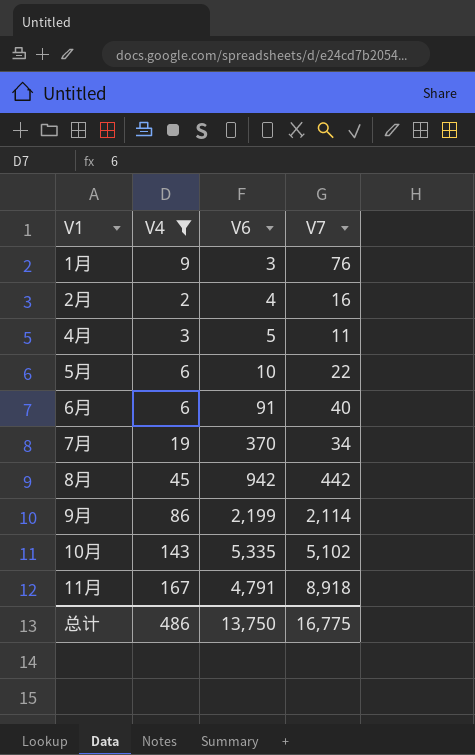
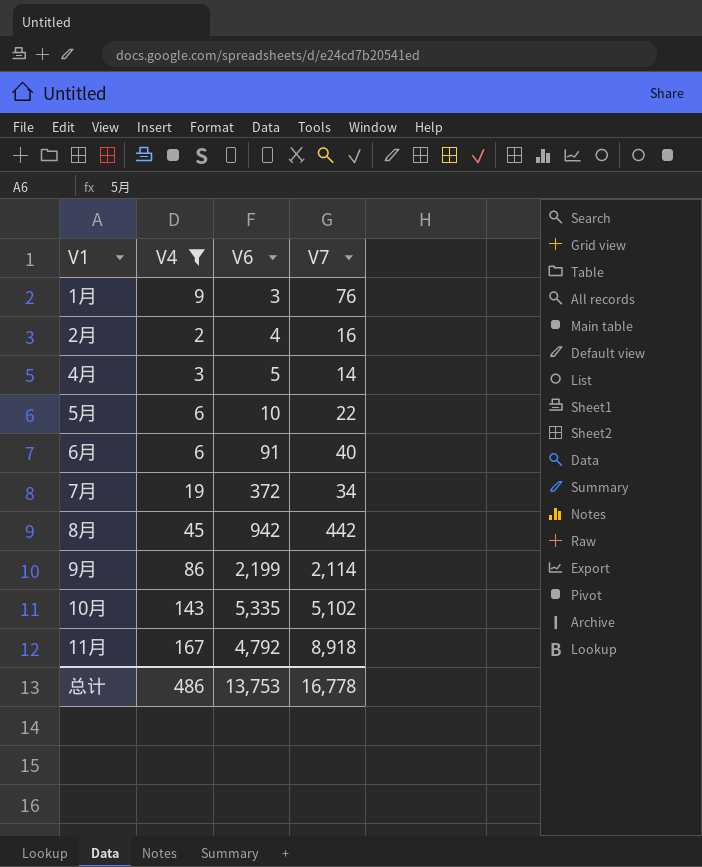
4月 | V7: 11 -> 14
7月 | V6: 370 -> 372
11月 | V6: 4,791 -> 4,792
总计 | V6: 13,750 -> 13,753
总计 | V7: 16,775 -> 16,778

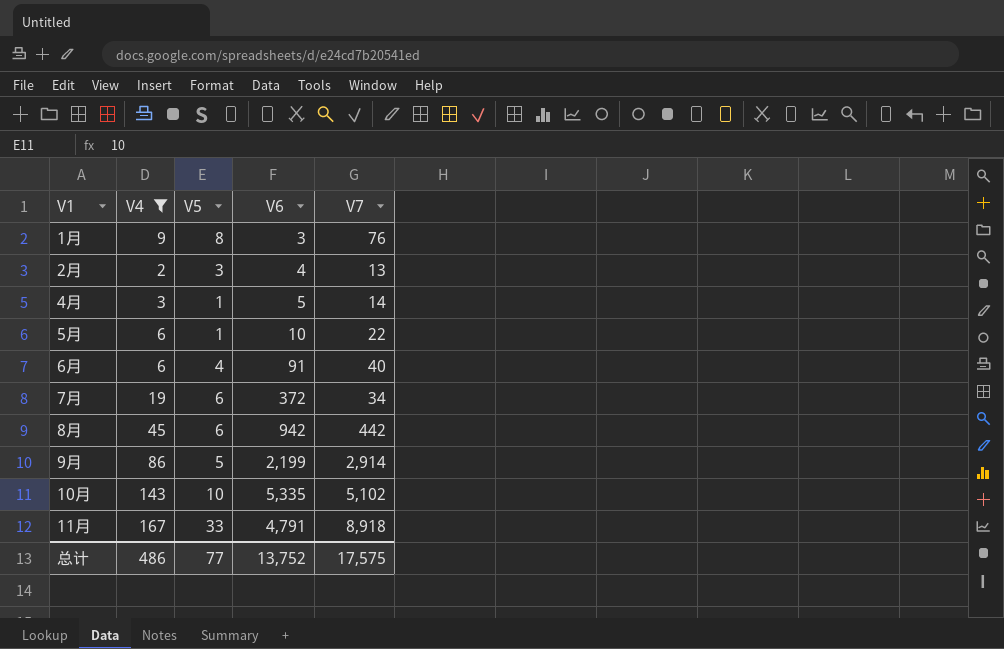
column V5 | position: none -> 3
2月 | V7: 16 -> 13
9月 | V7: 2,114 -> 2,914
11月 | V6: 4,792 -> 4,791
总计 | V6: 13,753 -> 13,752
总计 | V7: 16,778 -> 17,575

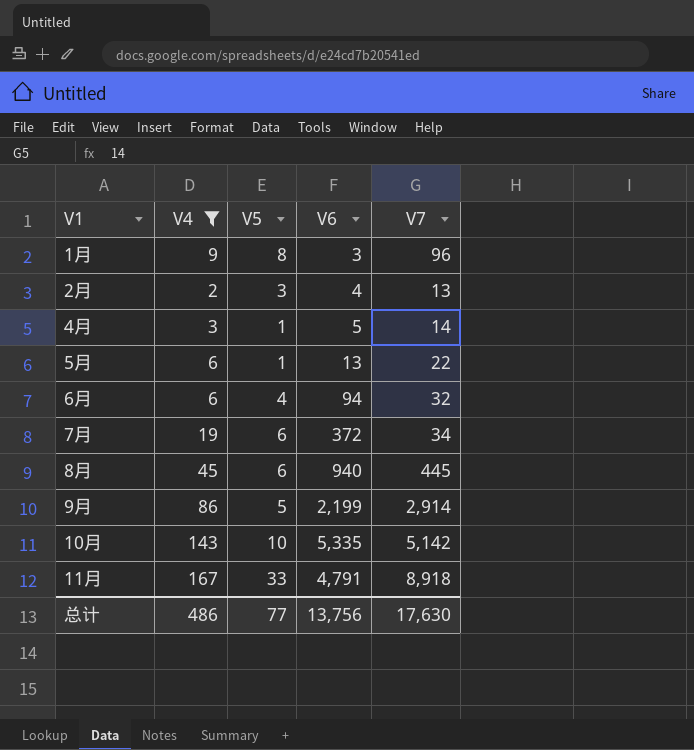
1月 | V7: 76 -> 96
5月 | V6: 10 -> 13
6月 | V6: 91 -> 94
6月 | V7: 40 -> 32
8月 | V6: 942 -> 940
8月 | V7: 442 -> 445
10月 | V7: 5,102 -> 5,142
总计 | V6: 13,752 -> 13,756
总计 | V7: 17,575 -> 17,630

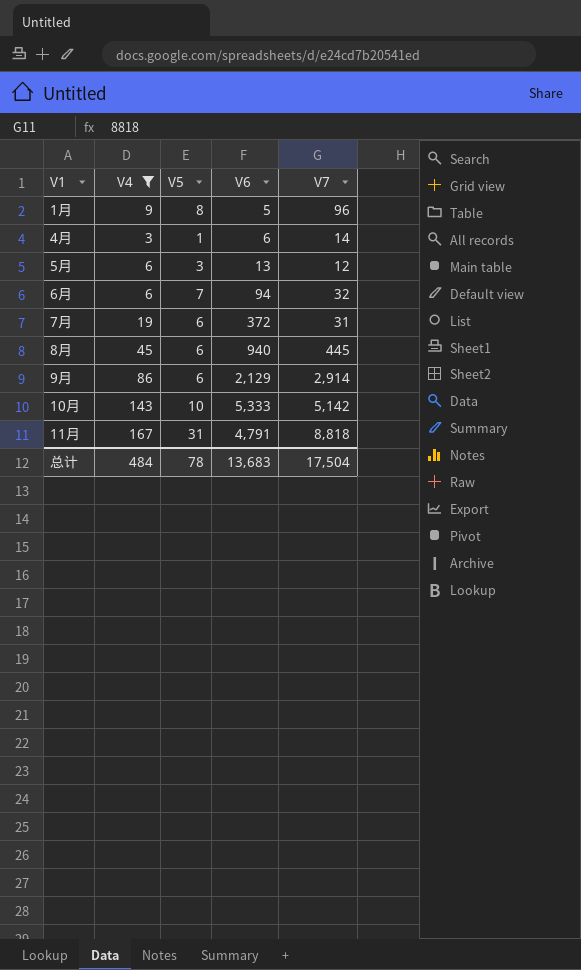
row 2月: 2 | 3 | 4 | 13 -> none
1月 | V6: 3 -> 5
4月 | V6: 5 -> 6
5月 | V5: 1 -> 3
5月 | V7: 22 -> 12
6月 | V5: 4 -> 7
7月 | V7: 34 -> 31
9月 | V5: 5 -> 6
9月 | V6: 2,199 -> 2,129
10月 | V6: 5,335 -> 5,333
11月 | V5: 33 -> 31
11月 | V7: 8,918 -> 8,818
总计 | V4: 486 -> 484
总计 | V5: 77 -> 78
总计 | V6: 13,756 -> 13,683
总计 | V7: 17,630 -> 17,504

